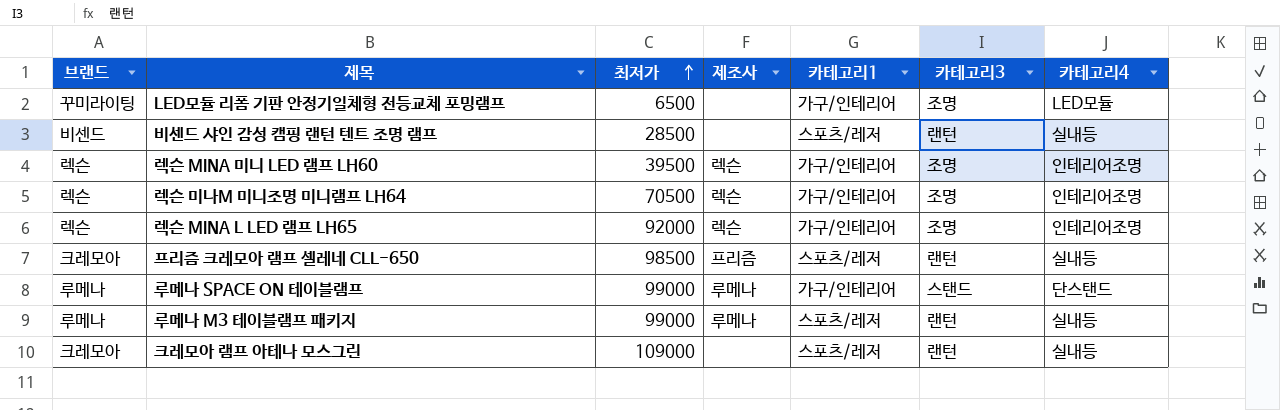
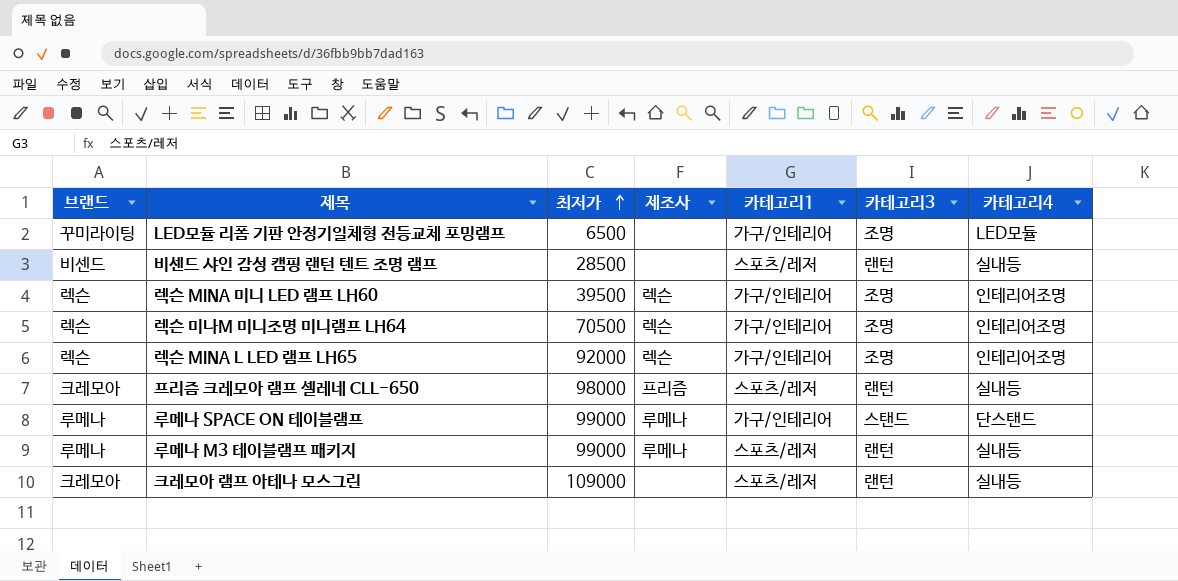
프리즘 크레모아 램프 셀레네 CLL-650 | 최저가: 98500 -> 98000

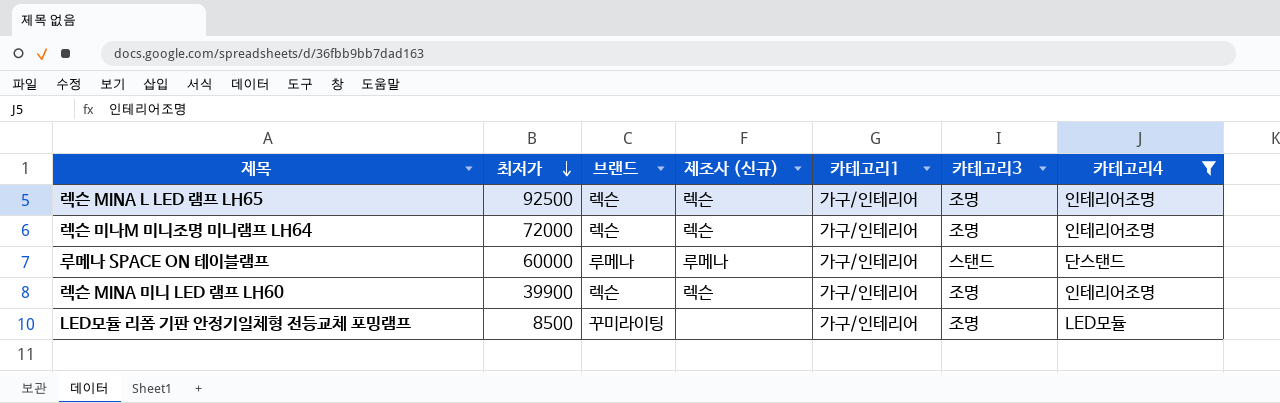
filter: none -> 카테고리4 != 실내등
row order: 최저가 ascending -> 최저가 descending
column 브랜드 | position: 1 -> 3
column name: 제조사 -> 제조사 (신규)
렉슨 MINA L LED 램프 LH65 | 최저가: 92000 -> 92500
렉슨 미나M 미니조명 미니램프 LH64 | 최저가: 70500 -> 72000
루메나 SPACE ON 테이블램프 | 최저가: 99000 -> 60000
렉슨 MINA 미니 LED 램프 LH60 | 최저가: 39500 -> 39900
LED모듈 리폼 기판 안정기일체형 전등교체 포밍램프 | 최저가: 6500 -> 8500

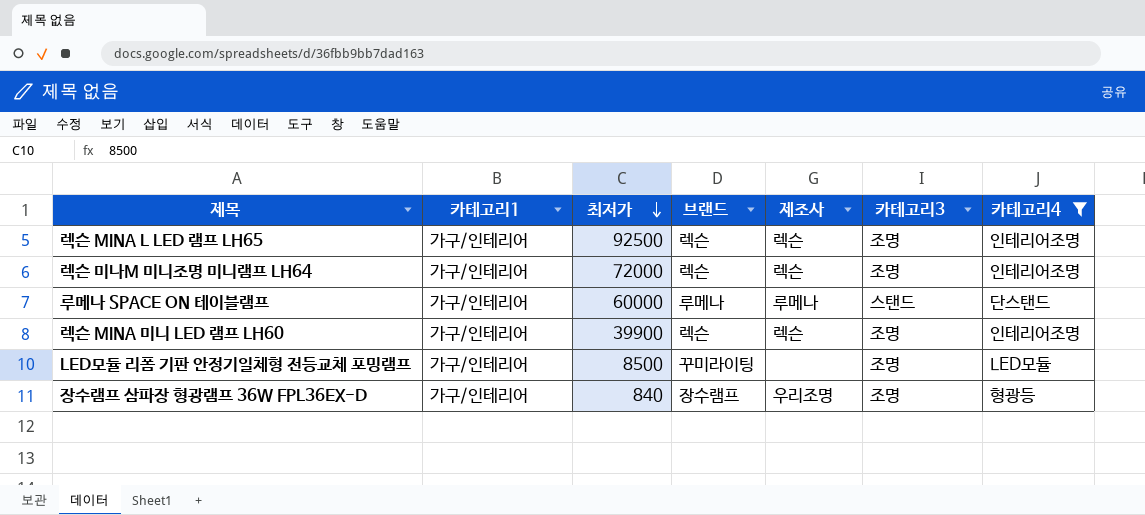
column 카테고리1 | position: 5 -> 2
column name: 제조사 (신규) -> 제조사
row 장수램프 삼파장 형광램프 36W FPL36EX-D: none -> 가구/인테리어 | 840 | 장수램프 | 우리조명 | 조명 | 형광등

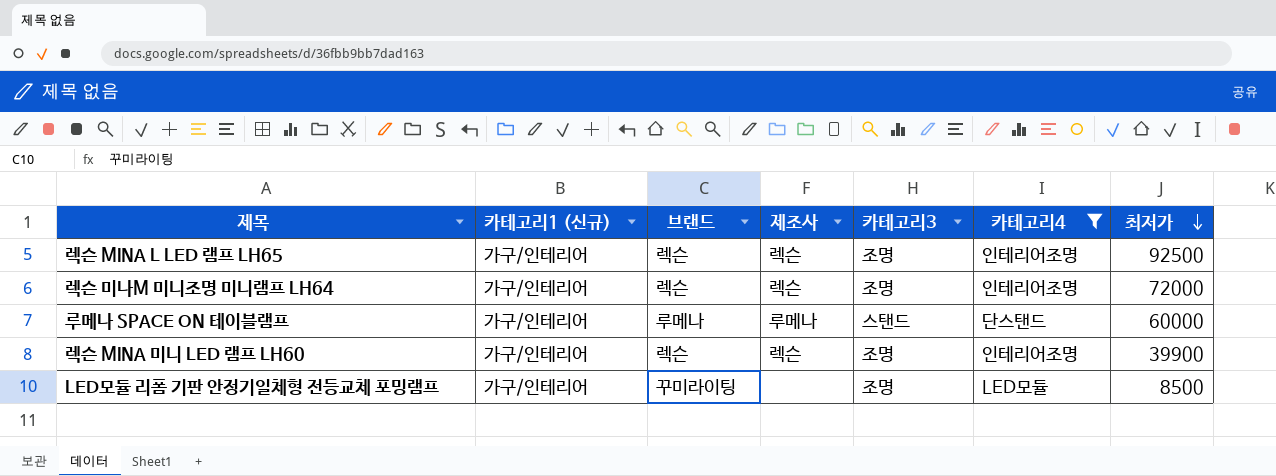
column name: 카테고리1 -> 카테고리1 (신규)
column 최저가 | position: 3 -> 7
row 장수램프 삼파장 형광램프 36W FPL36EX-D: 가구/인테리어 | 840 | 장수램프 | 우리조명 | 조명 | 형광등 -> none

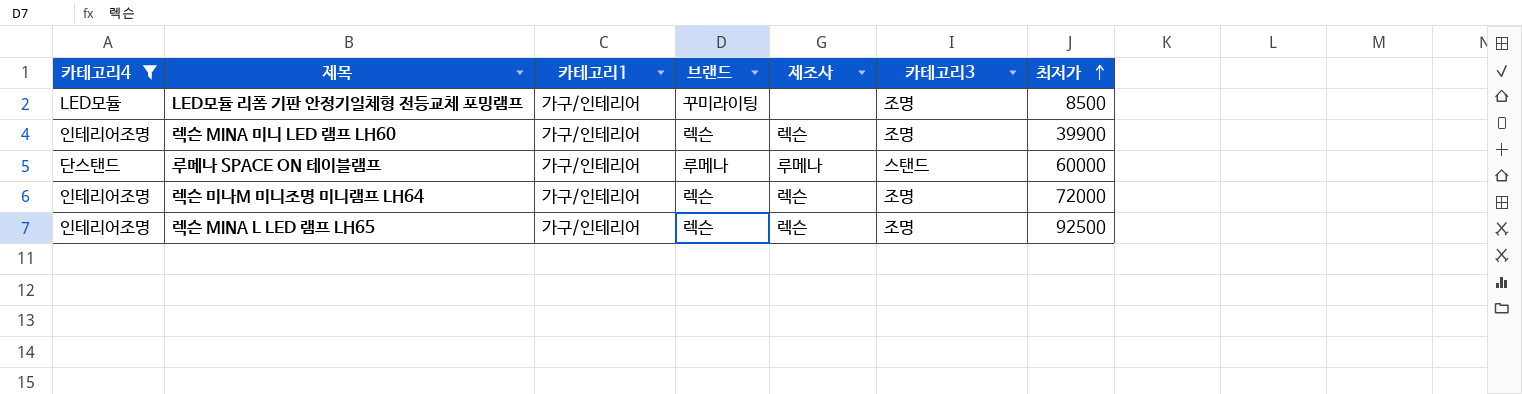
row order: 최저가 descending -> 최저가 ascending
column 카테고리4 | position: 6 -> 1
column name: 카테고리1 (신규) -> 카테고리1

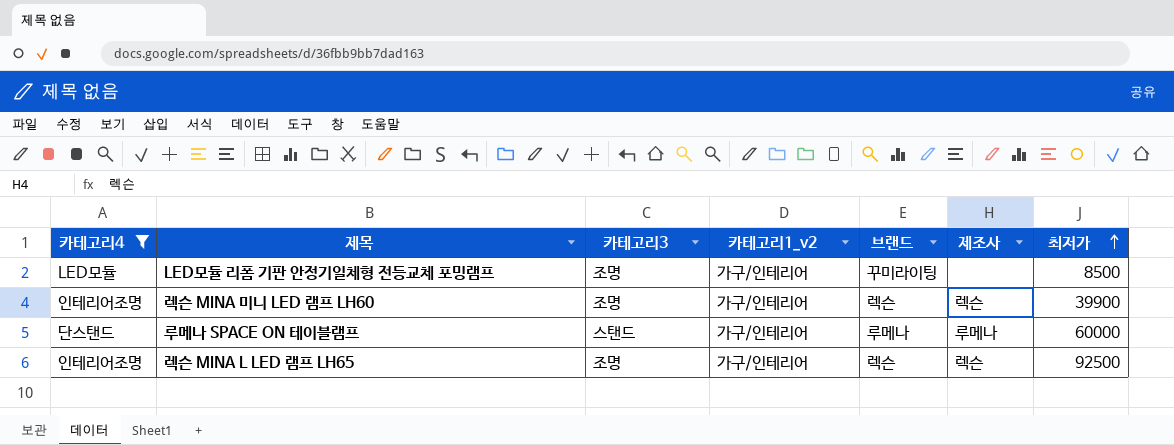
column 카테고리3 | position: 6 -> 3
column name: 카테고리1 -> 카테고리1_v2
row 렉슨 미나M 미니조명 미니램프 LH64: 인테리어조명 | 가구/인테리어 | 렉슨 | 렉슨 | 조명 | 72000 -> none

